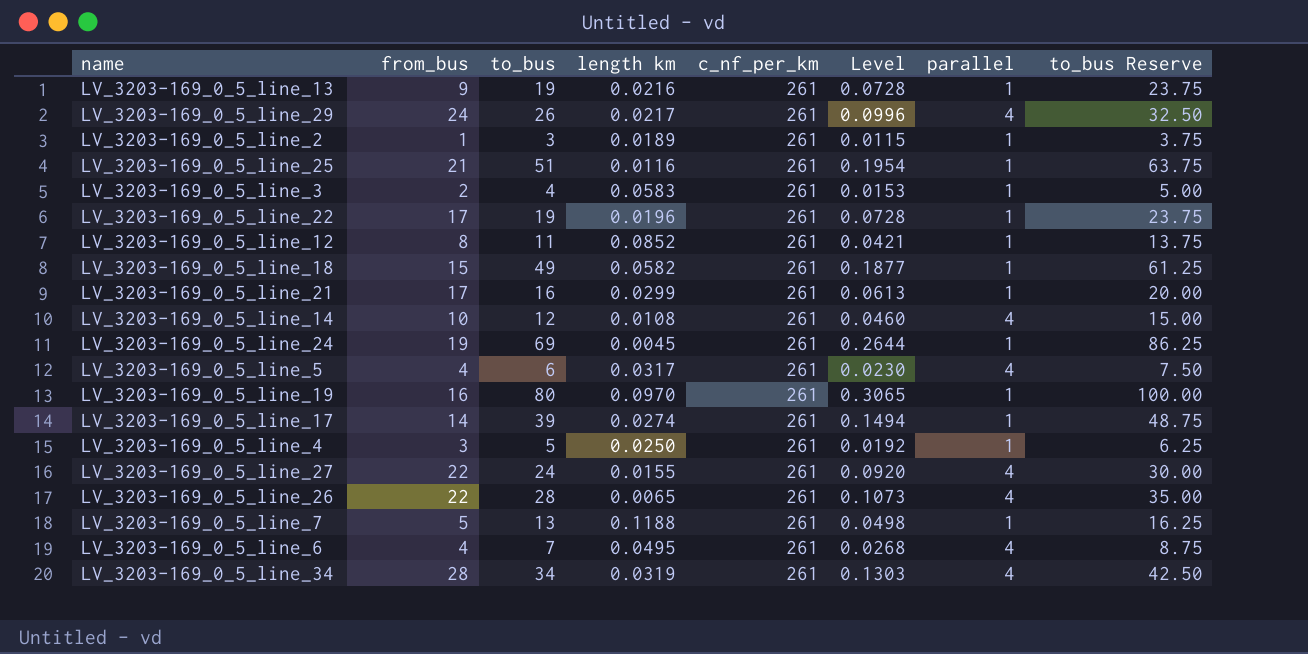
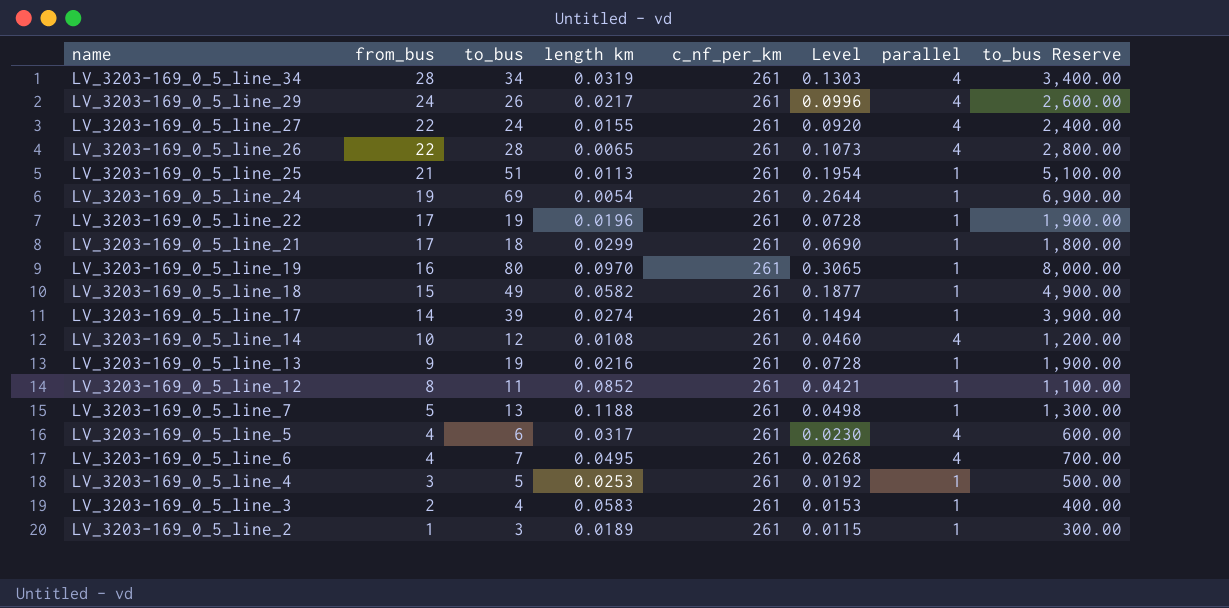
row order: none -> from_bus descending
column to_bus Reserve | formula: [to_bus] * 1.25 -> [to_bus] * 100
LV_3203-169_0_5_line_25 | length km: 0.0116 -> 0.0113
LV_3203-169_0_5_line_24 | length km: 0.0045 -> 0.0054
LV_3203-169_0_5_line_21 | to_bus: 16 -> 18
LV_3203-169_0_5_line_21 | Level: 0.0613 -> 0.0690
LV_3203-169_0_5_line_4 | length km: 0.0250 -> 0.0253

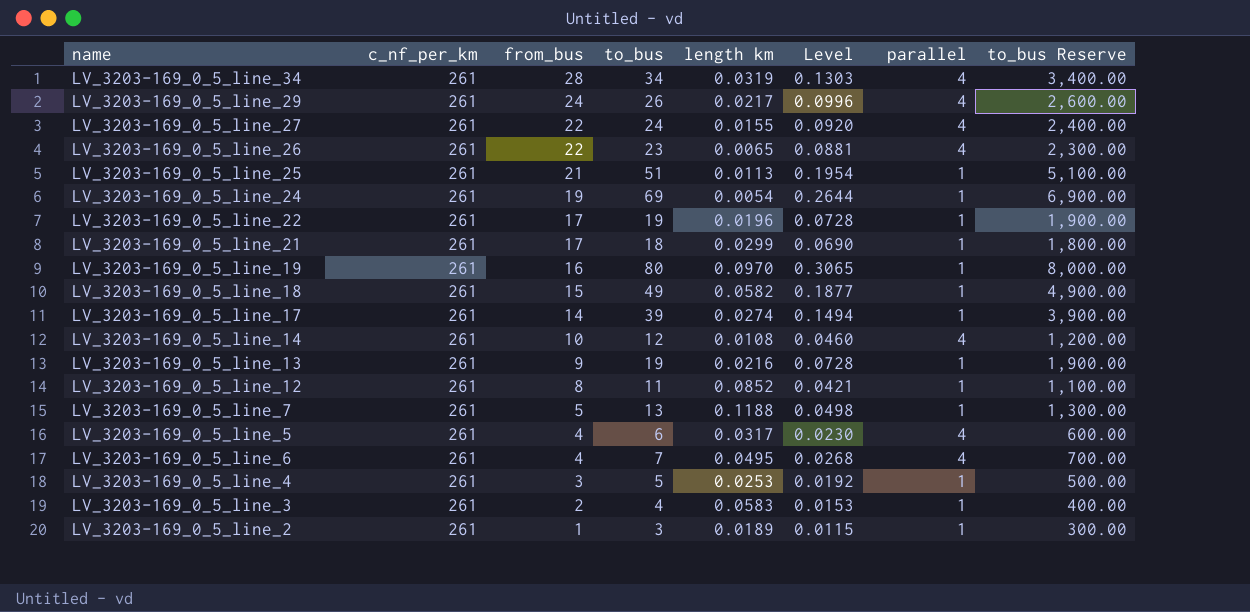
column c_nf_per_km | position: 5 -> 2
LV_3203-169_0_5_line_26 | to_bus: 28 -> 23
LV_3203-169_0_5_line_26 | Level: 0.1073 -> 0.0881
LV_3203-169_0_5_line_26 | to_bus Reserve: 2,800.00 -> 2,300.00

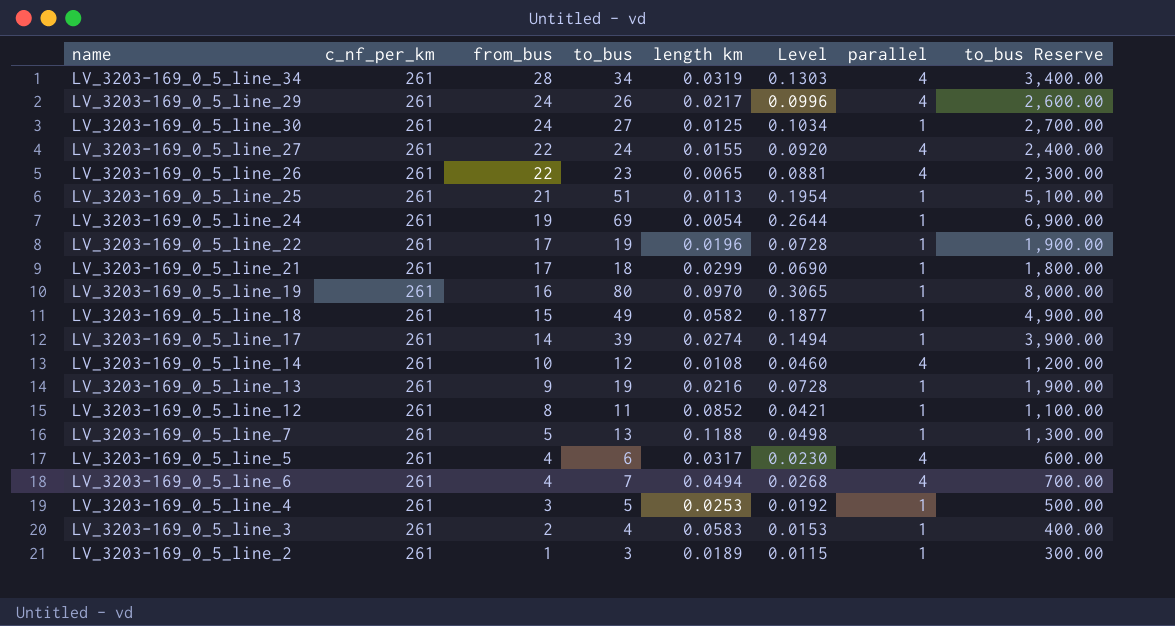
row LV_3203-169_0_5_line_30: none -> 261 | 24 | 27 | 0.0125 | 0.1034 | 1 | 2,700.00
LV_3203-169_0_5_line_6 | length km: 0.0495 -> 0.0494

